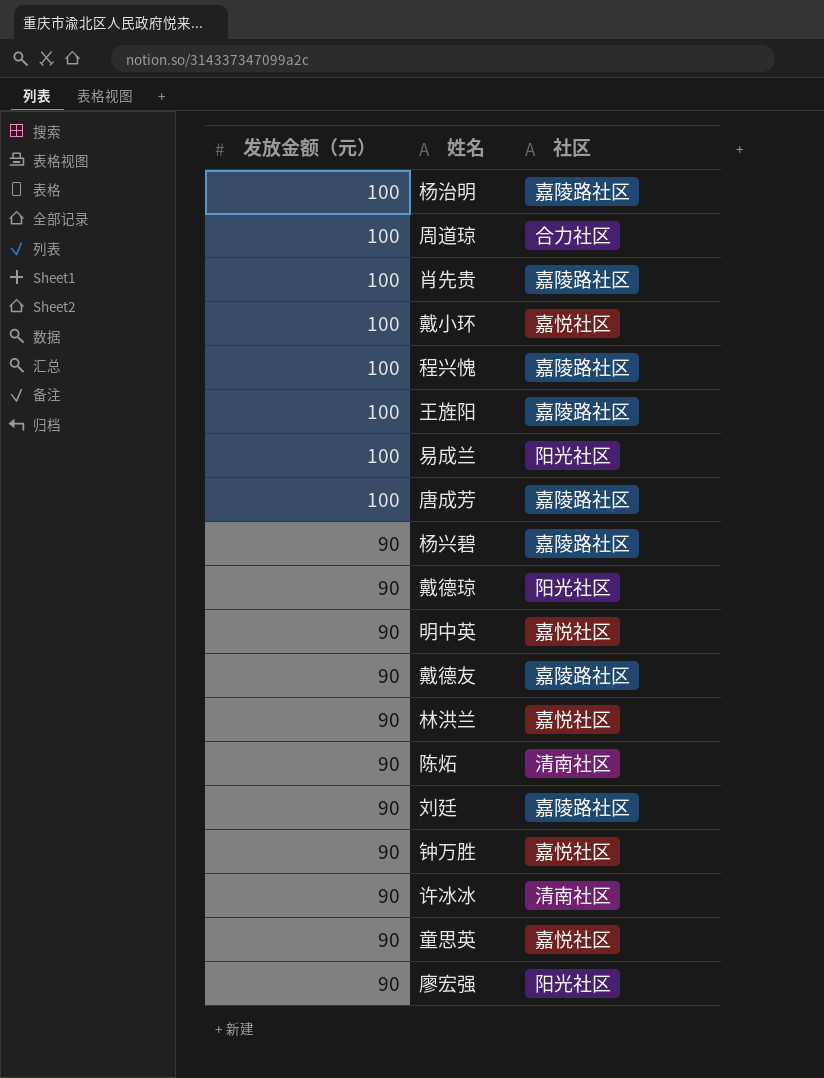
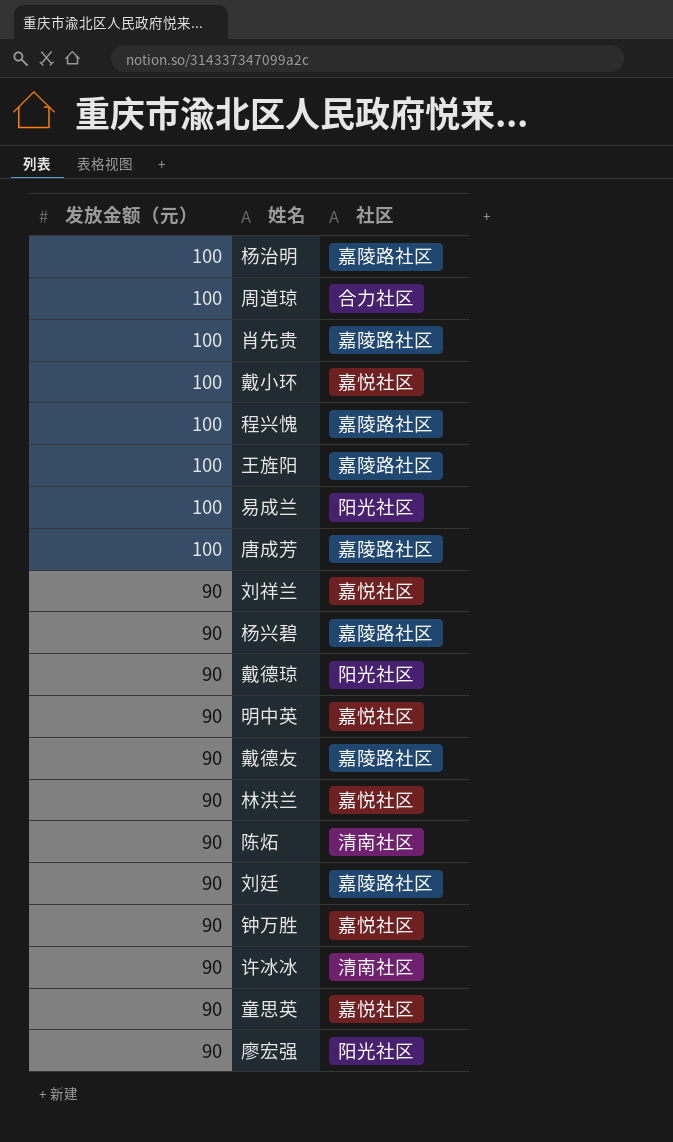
row 刘祥兰: none -> 90 | 嘉悦社区

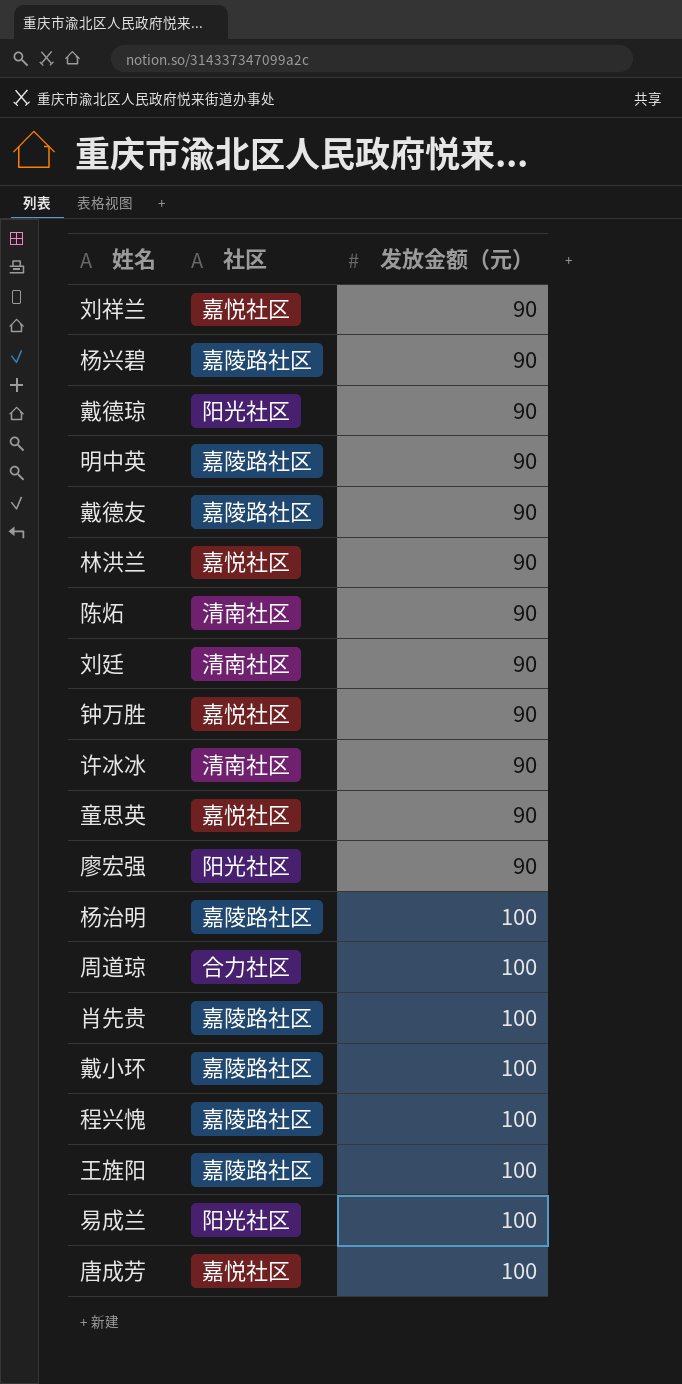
row order: 发放金额（元） descending -> 发放金额（元） ascending
column 发放金额（元） | position: 1 -> 3
明中英 | 社区: 嘉悦社区 -> 嘉陵路社区
刘廷 | 社区: 嘉陵路社区 -> 清南社区
戴小环 | 社区: 嘉悦社区 -> 嘉陵路社区
唐成芳 | 社区: 嘉陵路社区 -> 嘉悦社区

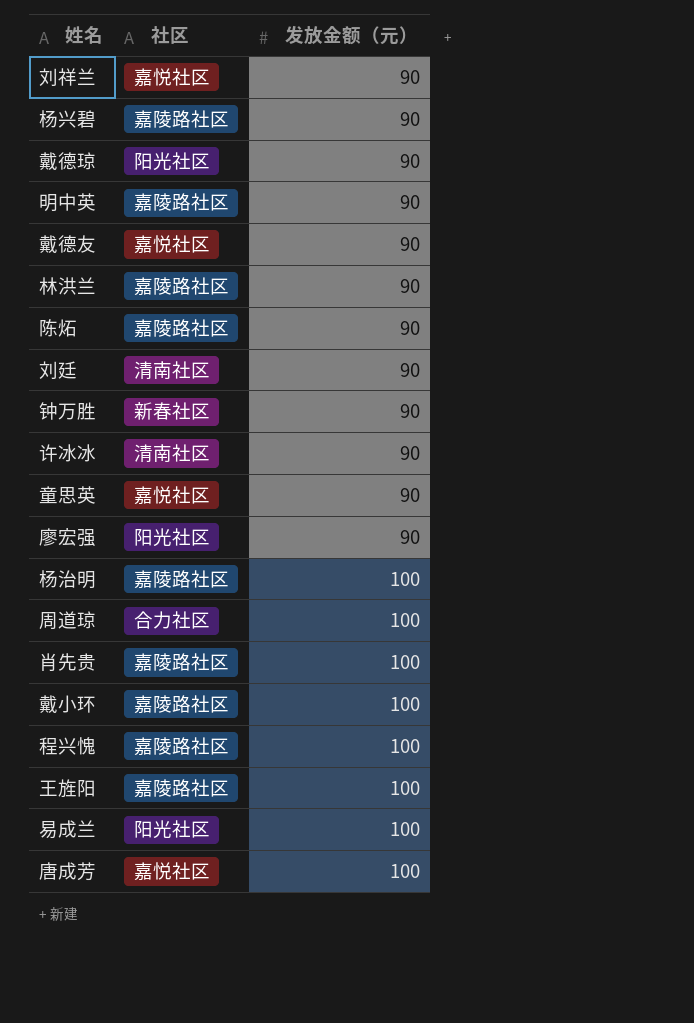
戴德友 | 社区: 嘉陵路社区 -> 嘉悦社区
林洪兰 | 社区: 嘉悦社区 -> 嘉陵路社区
陈炻 | 社区: 清南社区 -> 嘉陵路社区
钟万胜 | 社区: 嘉悦社区 -> 新春社区

